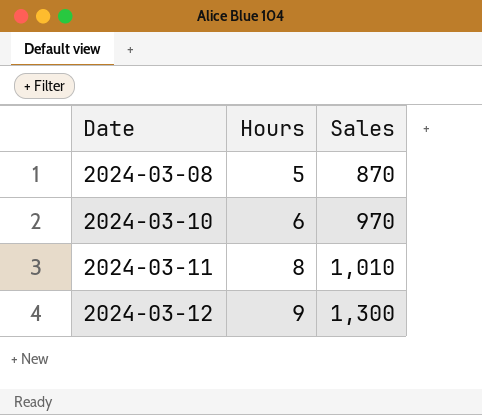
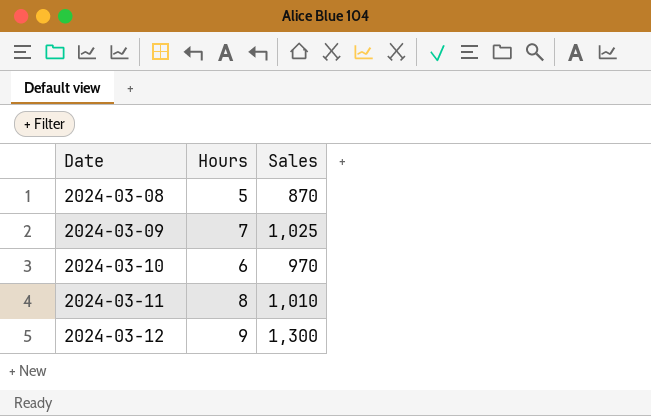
row 2024-03-09: none -> 7 | 1,025

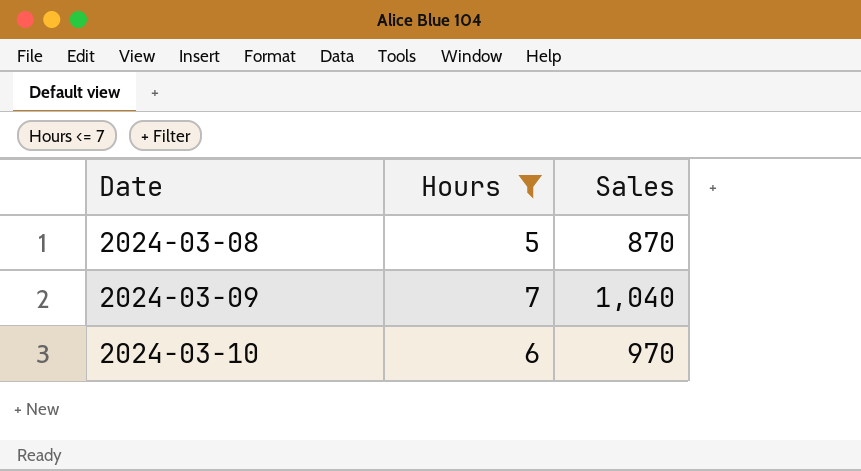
filter: none -> Hours <= 7
2024-03-09 | Sales: 1,025 -> 1,040

